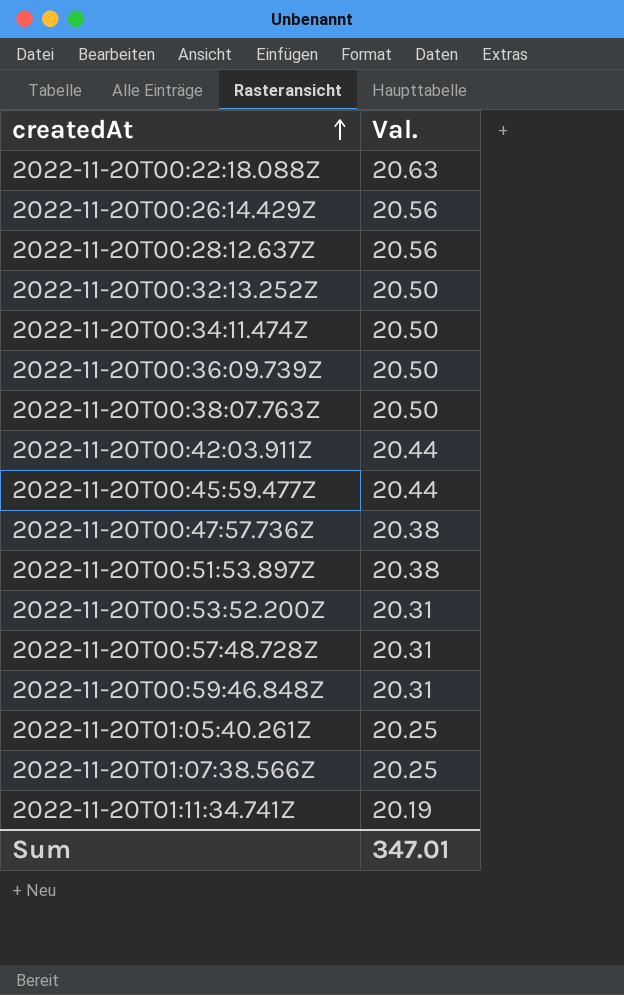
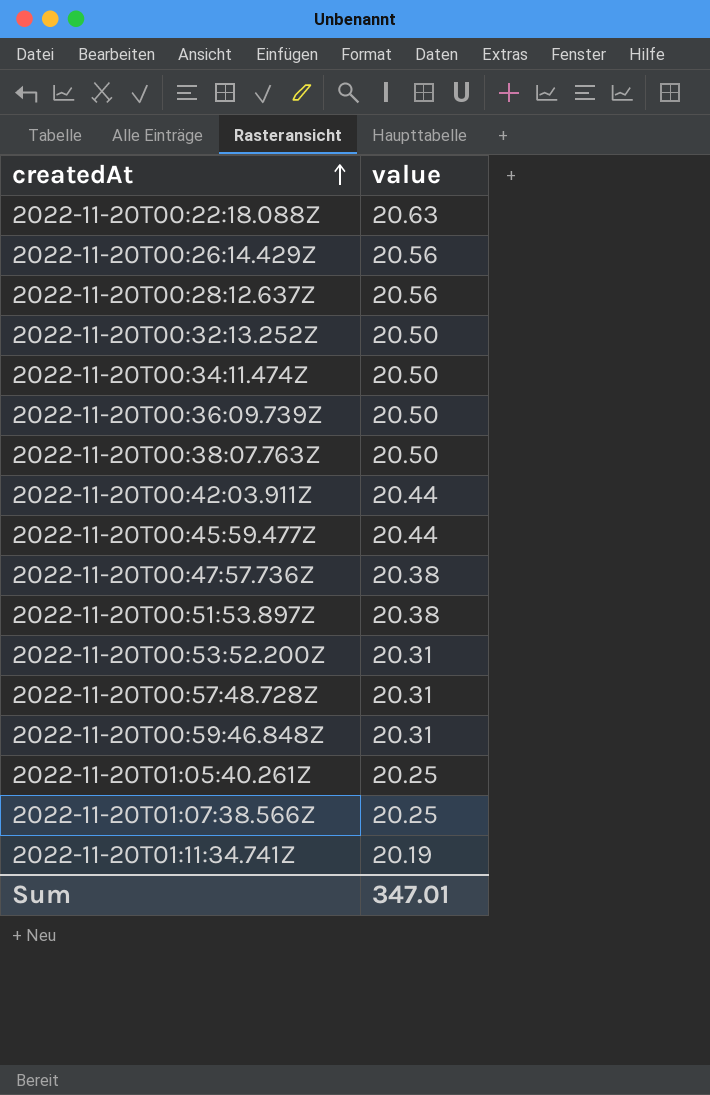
column name: Val. -> value

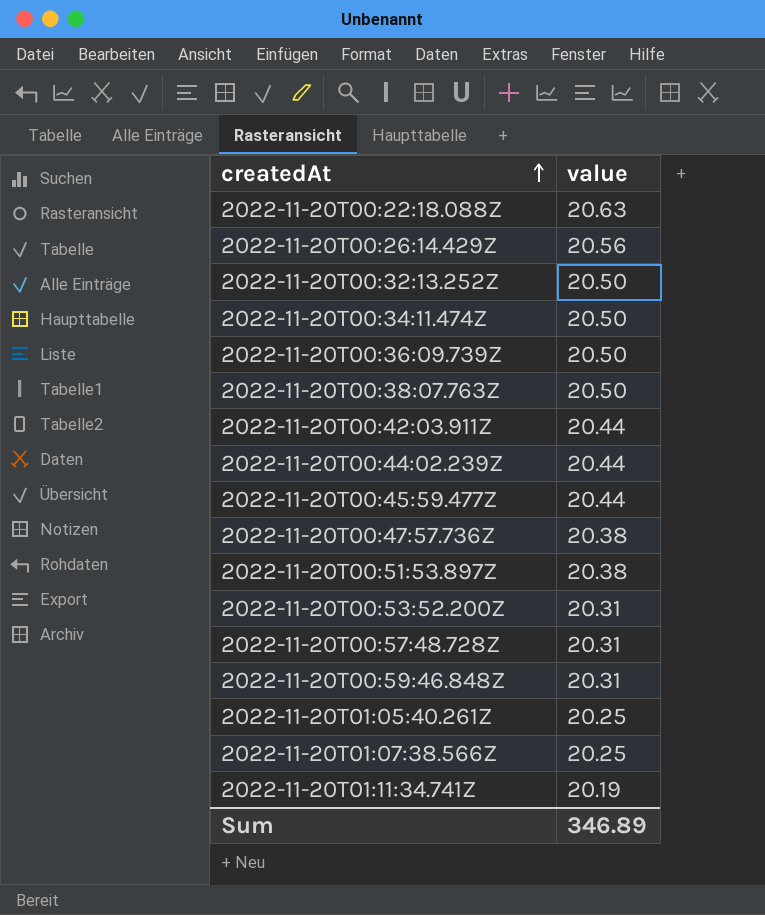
row 2022-11-20T00:28:12.637Z: 20.56 -> none
row 2022-11-20T00:44:02.239Z: none -> 20.44
Sum | value: 347.01 -> 346.89

